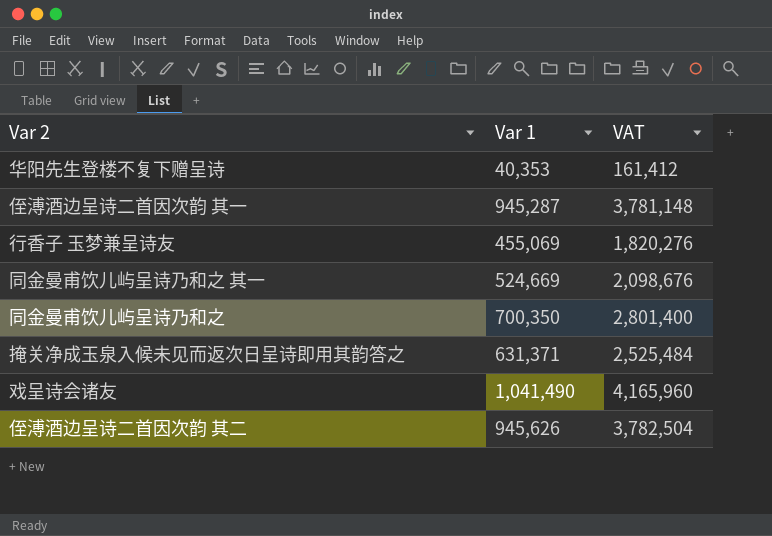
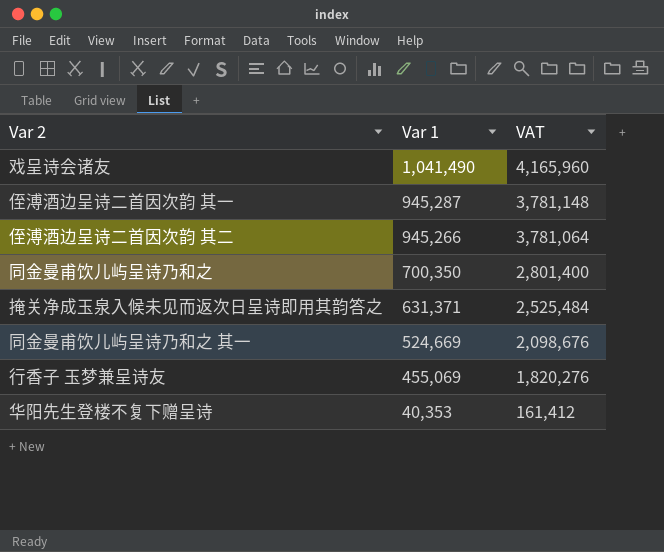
row order: none -> Var 1 descending
侄溥酒边呈诗二首因次韵 其二 | Var 1: 945,626 -> 945,266
侄溥酒边呈诗二首因次韵 其二 | VAT: 3,782,504 -> 3,781,064

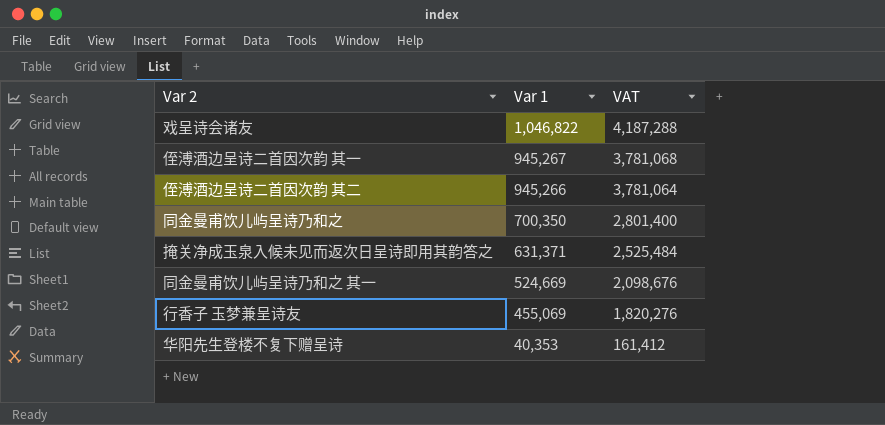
戏呈诗会诸友 | Var 1: 1,041,490 -> 1,046,822
戏呈诗会诸友 | VAT: 4,165,960 -> 4,187,288
侄溥酒边呈诗二首因次韵 其一 | Var 1: 945,287 -> 945,267
侄溥酒边呈诗二首因次韵 其一 | VAT: 3,781,148 -> 3,781,068

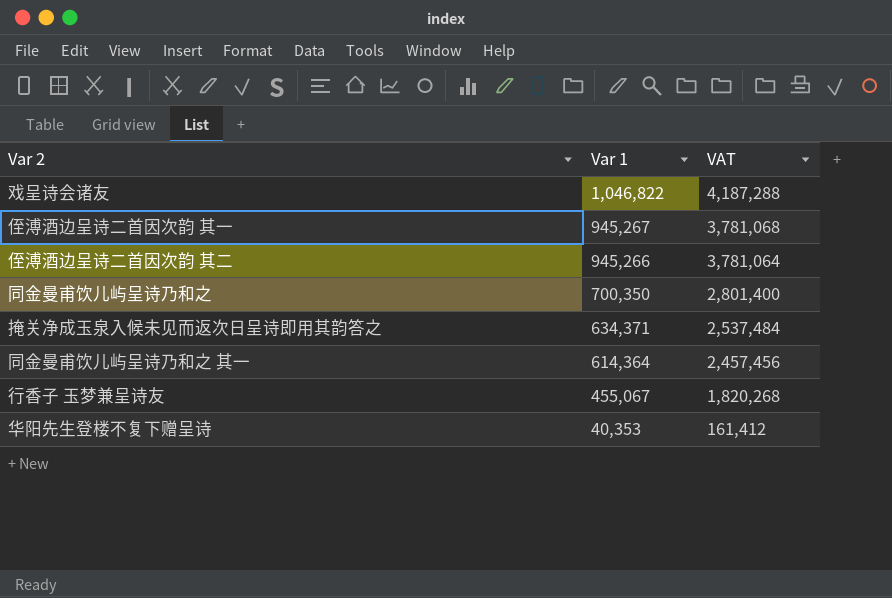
掩关净成玉泉入候未见而返次日呈诗即用其韵答之 | Var 1: 631,371 -> 634,371
掩关净成玉泉入候未见而返次日呈诗即用其韵答之 | VAT: 2,525,484 -> 2,537,484
同金曼甫饮儿屿呈诗乃和之 其一 | Var 1: 524,669 -> 614,364
同金曼甫饮儿屿呈诗乃和之 其一 | VAT: 2,098,676 -> 2,457,456
行香子 玉梦兼呈诗友 | Var 1: 455,069 -> 455,067
行香子 玉梦兼呈诗友 | VAT: 1,820,276 -> 1,820,268

